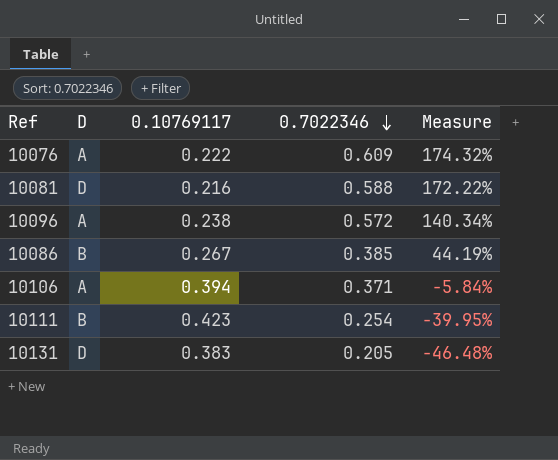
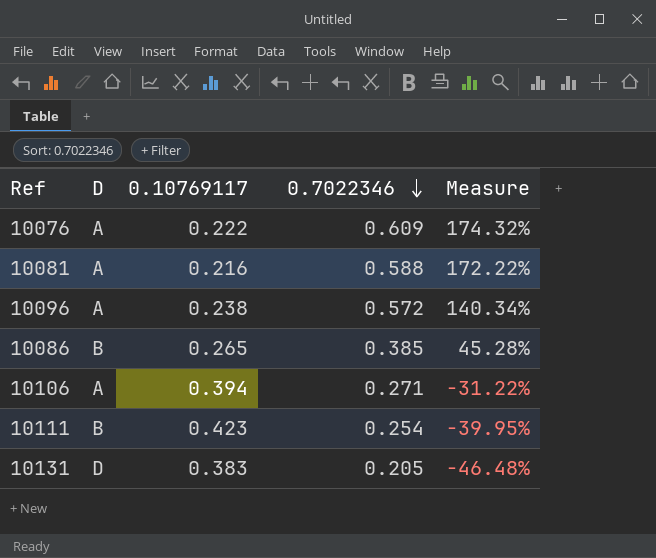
10081 | D: D -> A
10086 | 0.10769117: 0.267 -> 0.265
10086 | Measure: 44.19% -> 45.28%
10106 | 0.7022346: 0.371 -> 0.271
10106 | Measure: -5.84% -> -31.22%

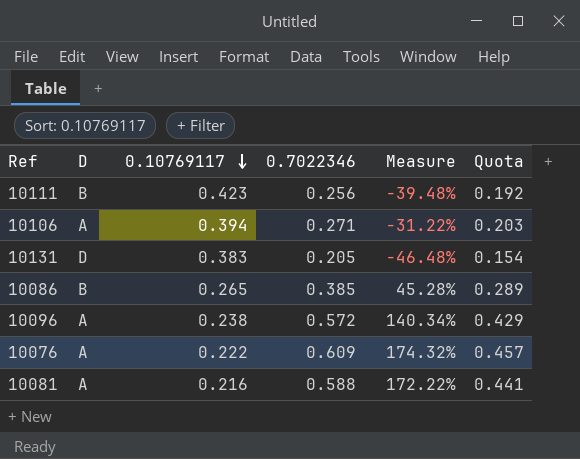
row order: 0.7022346 descending -> 0.10769117 descending
column Quota | formula: none -> [0.7022346] * 0.75
10111 | 0.7022346: 0.254 -> 0.256
10111 | Measure: -39.95% -> -39.48%

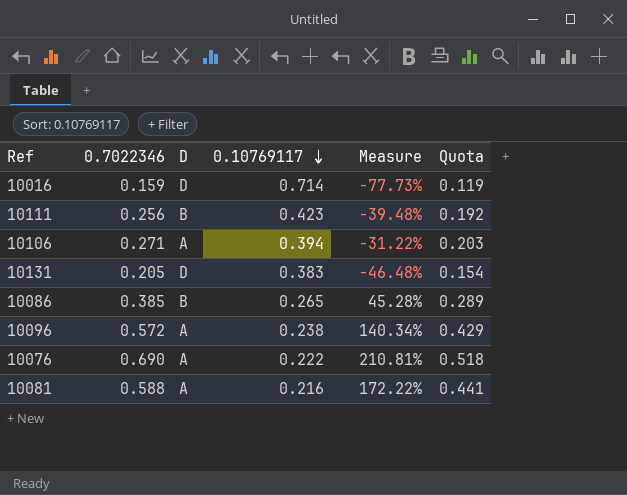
column 0.7022346 | position: 4 -> 2
row 10016: none -> 0.159 | D | 0.714 | -77.73% | 0.119
10076 | 0.7022346: 0.609 -> 0.690
10076 | Measure: 174.32% -> 210.81%
10076 | Quota: 0.457 -> 0.518

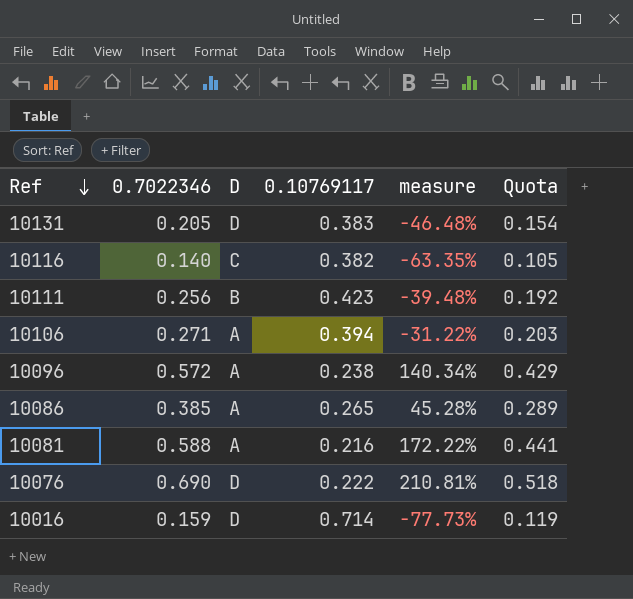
row order: 0.10769117 descending -> Ref descending
column name: Measure -> measure
row 10116: none -> 0.140 | C | 0.382 | -63.35% | 0.105
10086 | D: B -> A
10076 | D: A -> D

